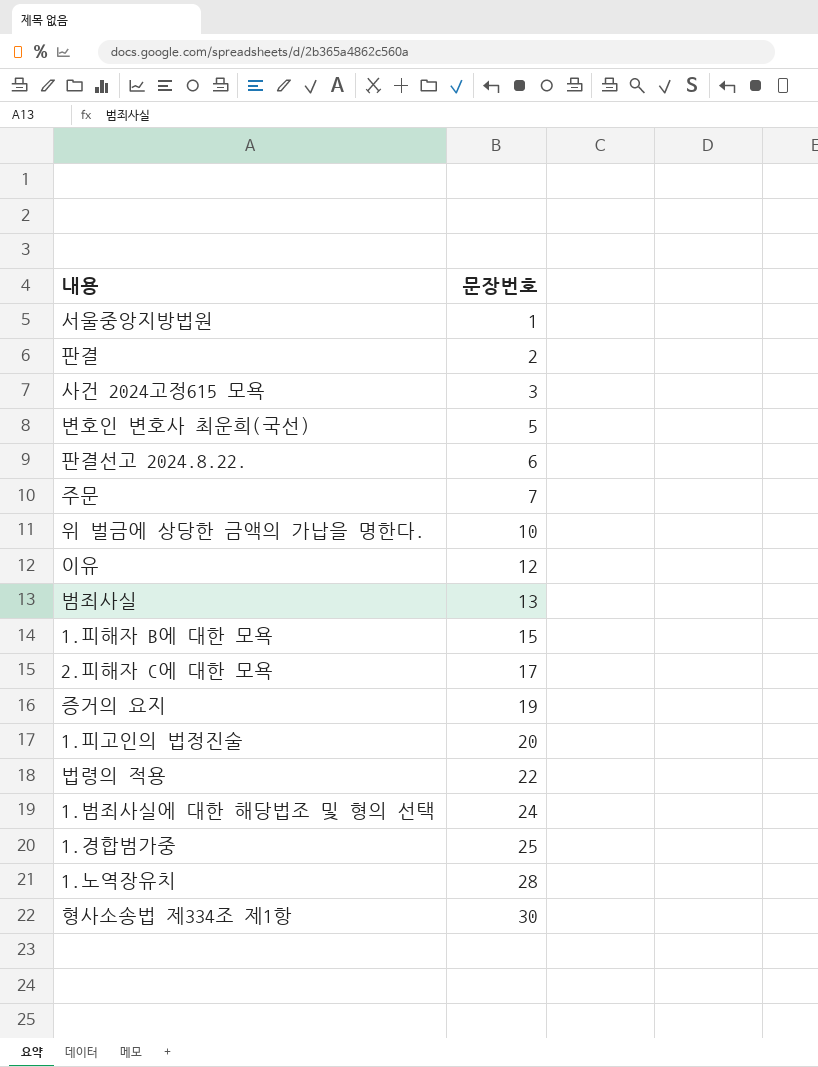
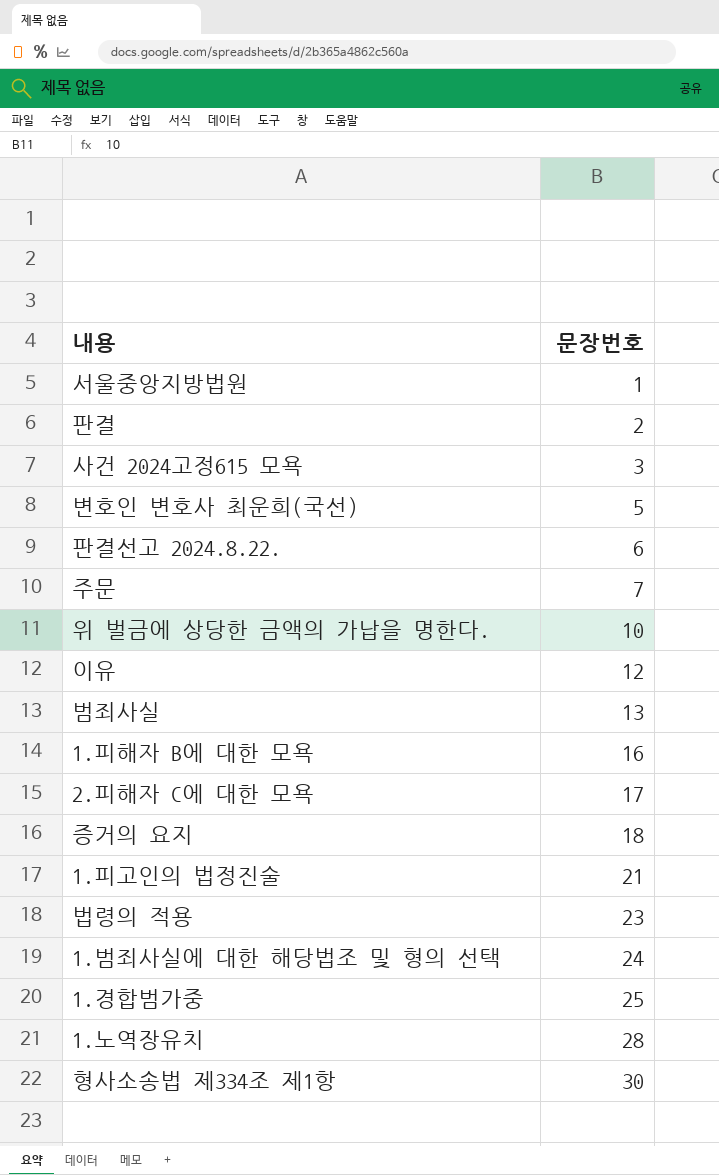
1.피해자 B에 대한 모욕 | 문장번호: 15 -> 16
증거의 요지 | 문장번호: 19 -> 18
1.피고인의 법정진술 | 문장번호: 20 -> 21
법령의 적용 | 문장번호: 22 -> 23

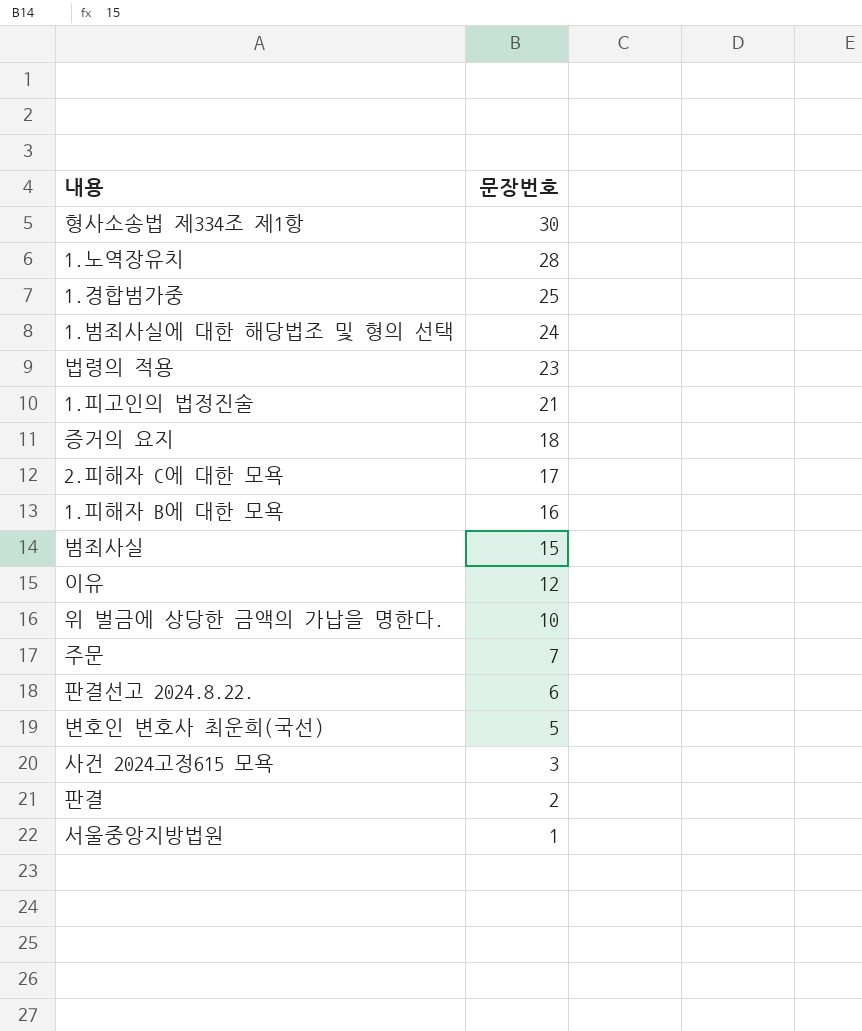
row order: 문장번호 ascending -> 문장번호 descending
범죄사실 | 문장번호: 13 -> 15

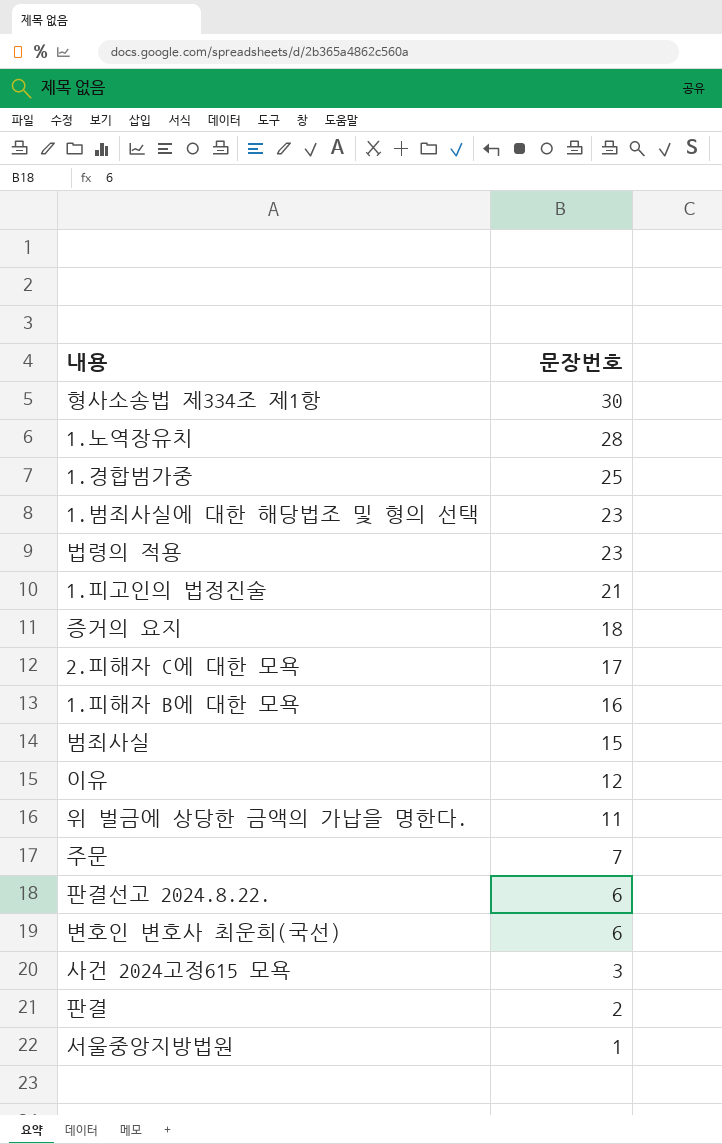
1.범죄사실에 대한 해당법조 및 형의 선택 | 문장번호: 24 -> 23
위 벌금에 상당한 금액의 가납을 명한다. | 문장번호: 10 -> 11
변호인 변호사 최운희(국선) | 문장번호: 5 -> 6

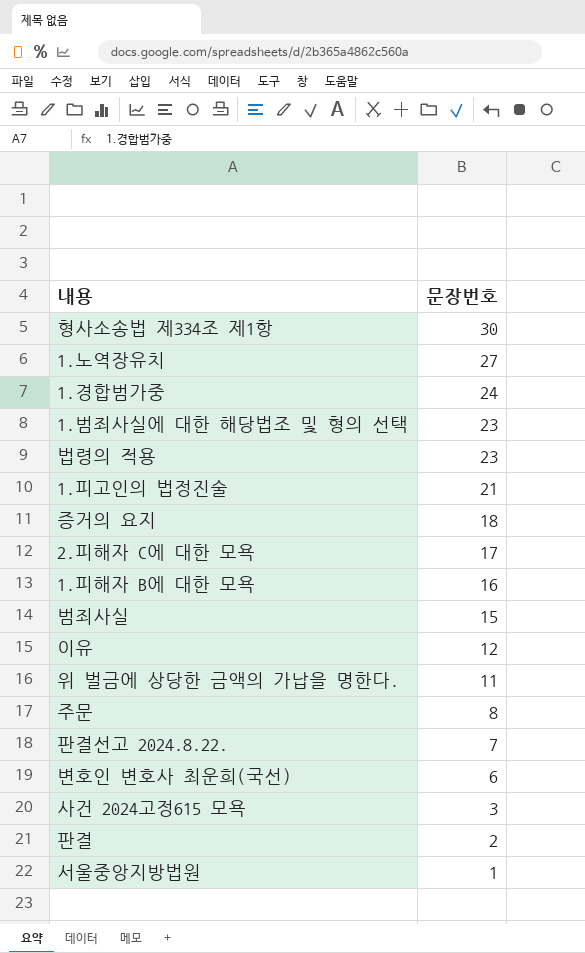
1.노역장유치 | 문장번호: 28 -> 27
1.경합범가중 | 문장번호: 25 -> 24
주문 | 문장번호: 7 -> 8
판결선고 2024.8.22. | 문장번호: 6 -> 7

